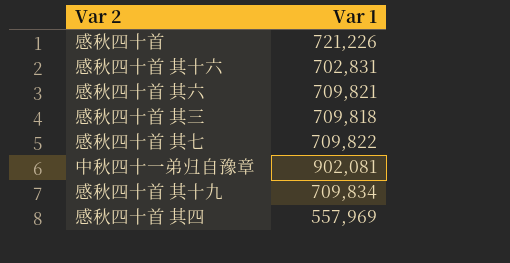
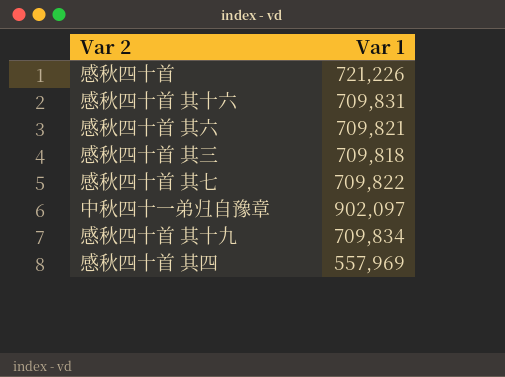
感秋四十首 其十六 | Var 1: 702,831 -> 709,831
中秋四十一弟归自豫章 | Var 1: 902,081 -> 902,097

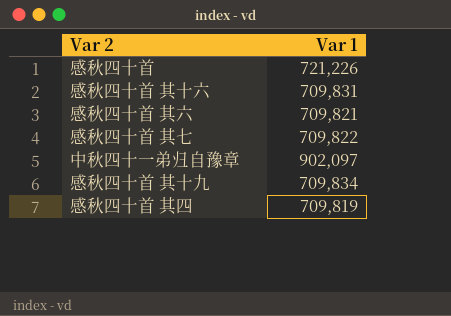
row 感秋四十首 其三: 709,818 -> none
感秋四十首 其四 | Var 1: 557,969 -> 709,819

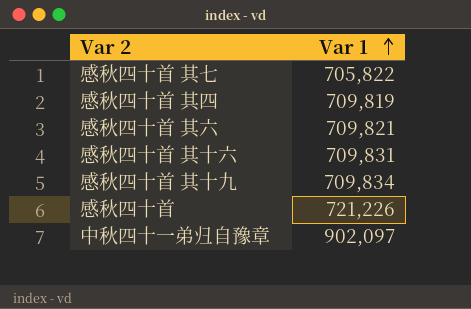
row order: none -> Var 1 ascending
感秋四十首 其七 | Var 1: 709,822 -> 705,822

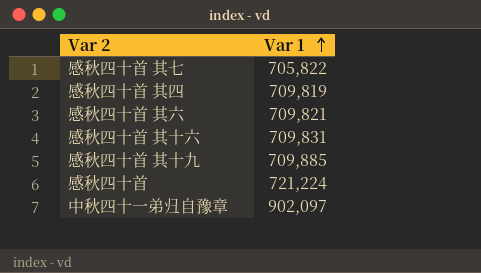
感秋四十首 其十九 | Var 1: 709,834 -> 709,885
感秋四十首 | Var 1: 721,226 -> 721,224

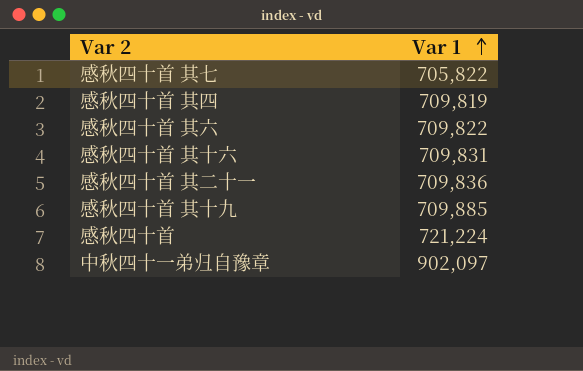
感秋四十首 其六 | Var 1: 709,821 -> 709,822
row 感秋四十首 其二十一: none -> 709,836

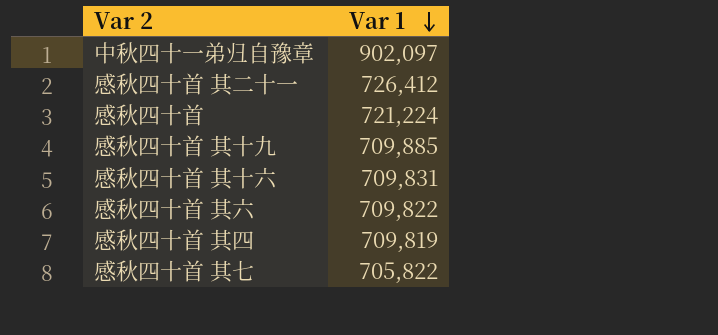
row order: Var 1 ascending -> Var 1 descending
感秋四十首 其二十一 | Var 1: 709,836 -> 726,412

